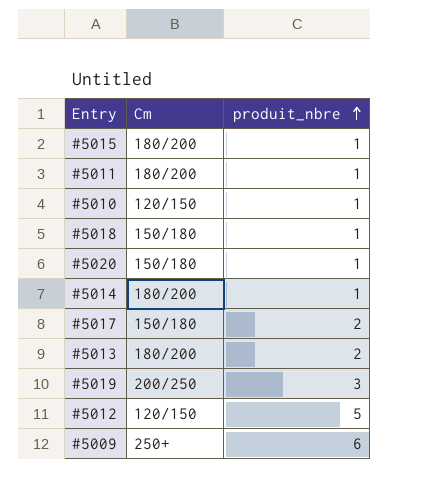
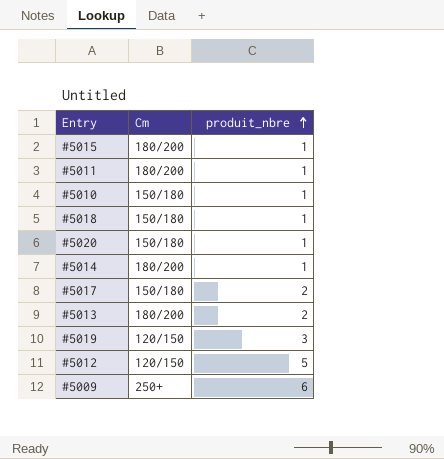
#5010 | Cm: 120/150 -> 150/180
#5019 | Cm: 200/250 -> 120/150

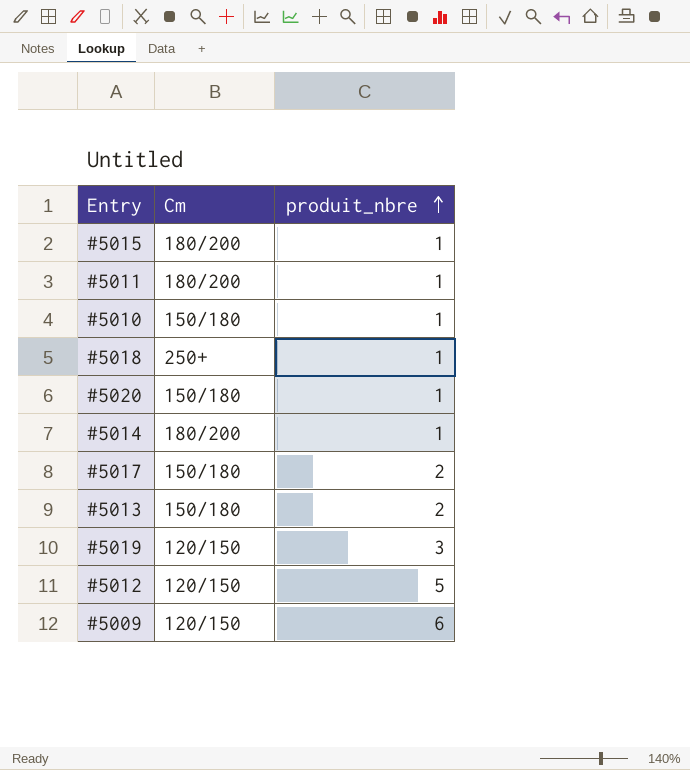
#5018 | Cm: 150/180 -> 250+
#5013 | Cm: 180/200 -> 150/180
#5009 | Cm: 250+ -> 120/150

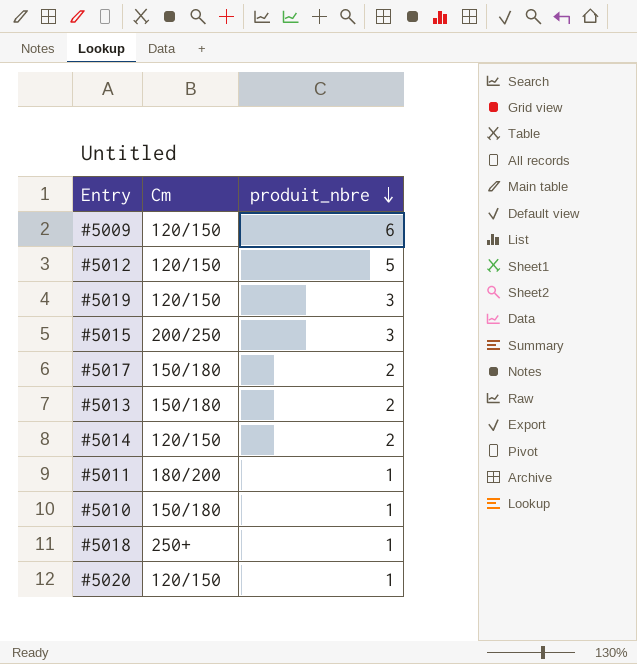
row order: produit_nbre ascending -> produit_nbre descending
#5015 | Cm: 180/200 -> 200/250
#5015 | produit_nbre: 1 -> 3
#5014 | Cm: 180/200 -> 120/150
#5014 | produit_nbre: 1 -> 2
#5020 | Cm: 150/180 -> 120/150

